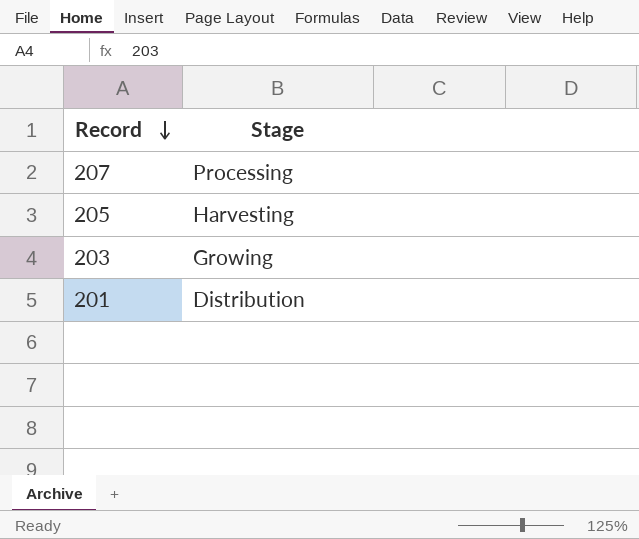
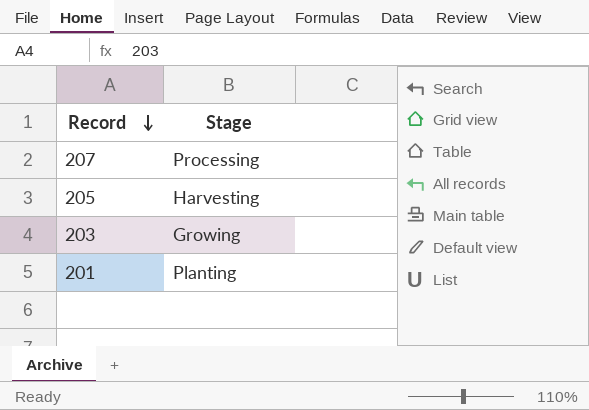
201 | Stage: Distribution -> Planting

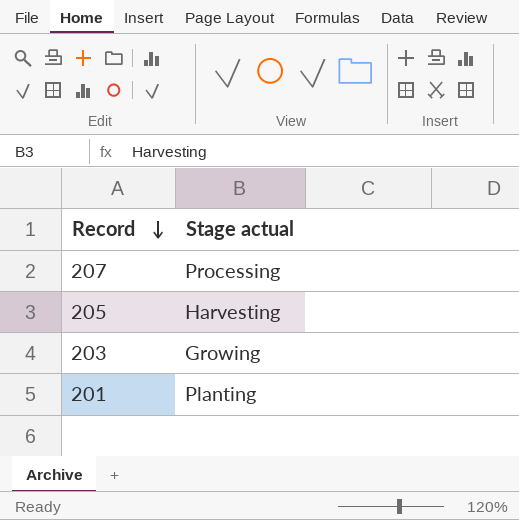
column name: Stage -> Stage actual

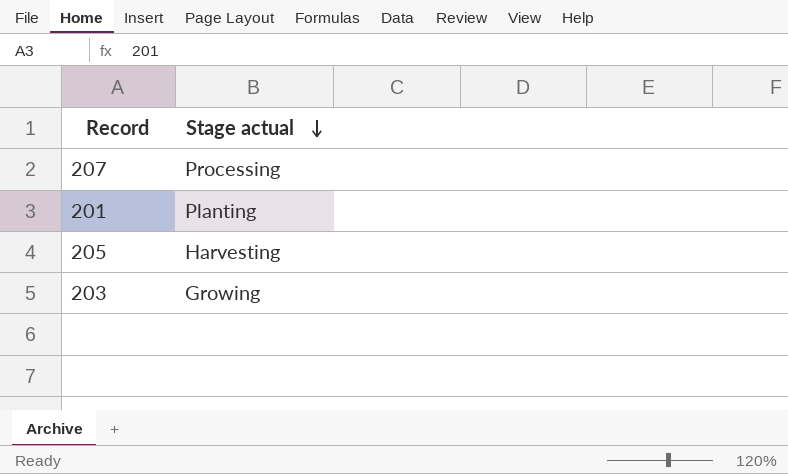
row order: Record descending -> Stage actual descending

